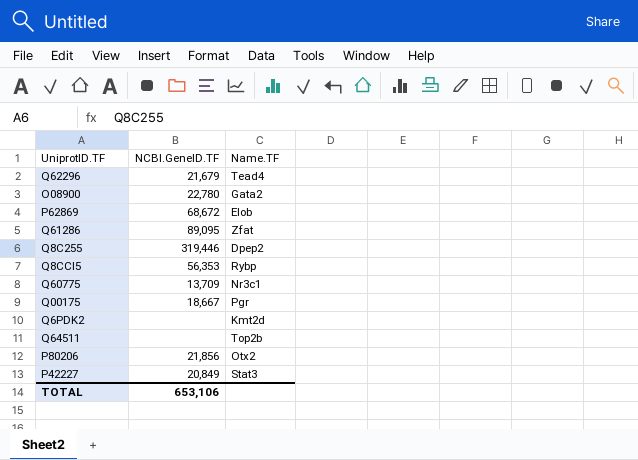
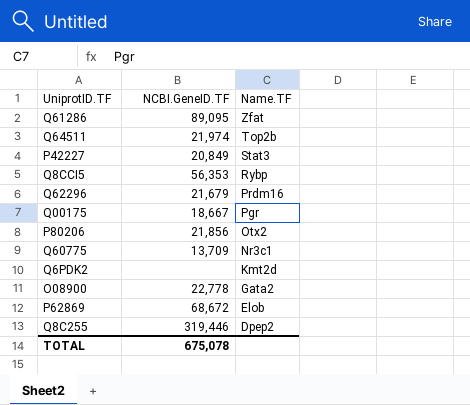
row order: none -> Name.TF descending
Q64511 | NCBI.GeneID.TF: none -> 21,974
Q62296 | Name.TF: Tead4 -> Prdm16
O08900 | NCBI.GeneID.TF: 22,780 -> 22,778
TOTAL | NCBI.GeneID.TF: 653,106 -> 675,078

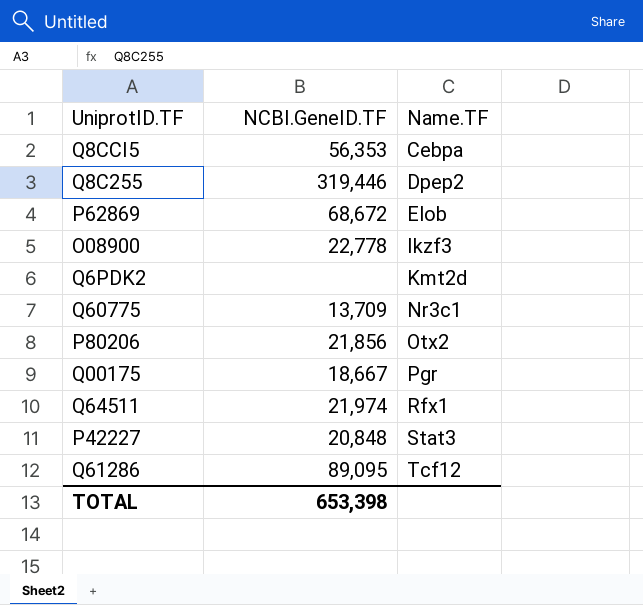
row order: Name.TF descending -> Name.TF ascending
row Q62296: 21,679 | Prdm16 -> none
Q8CCI5 | Name.TF: Rybp -> Cebpa
O08900 | Name.TF: Gata2 -> Ikzf3
Q64511 | Name.TF: Top2b -> Rfx1
P42227 | NCBI.GeneID.TF: 20,849 -> 20,848
Q61286 | Name.TF: Zfat -> Tcf12
TOTAL | NCBI.GeneID.TF: 675,078 -> 653,398

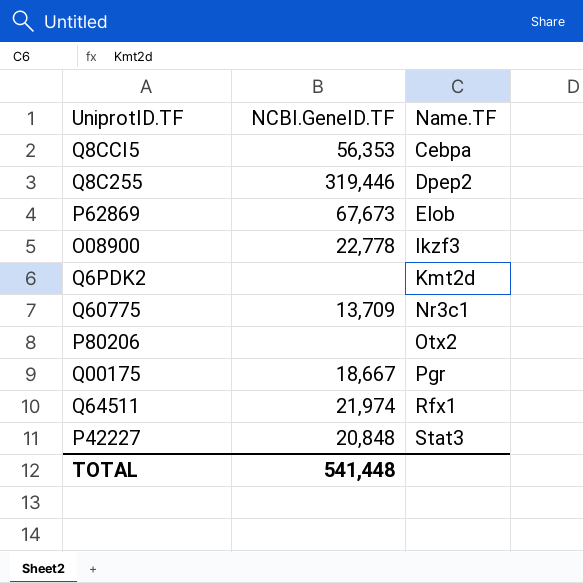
row Q61286: 89,095 | Tcf12 -> none
P62869 | NCBI.GeneID.TF: 68,672 -> 67,673
P80206 | NCBI.GeneID.TF: 21,856 -> none
TOTAL | NCBI.GeneID.TF: 653,398 -> 541,448

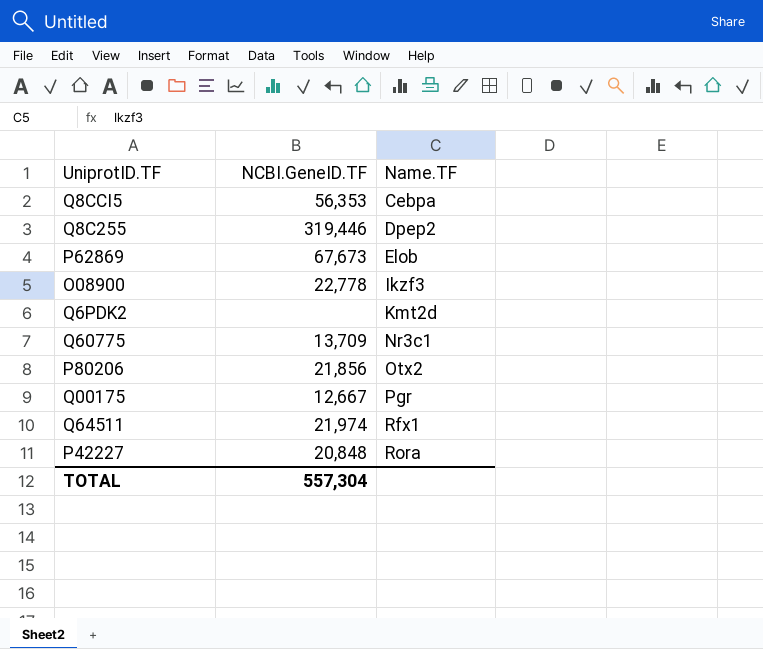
P80206 | NCBI.GeneID.TF: none -> 21,856
Q00175 | NCBI.GeneID.TF: 18,667 -> 12,667
P42227 | Name.TF: Stat3 -> Rora
TOTAL | NCBI.GeneID.TF: 541,448 -> 557,304

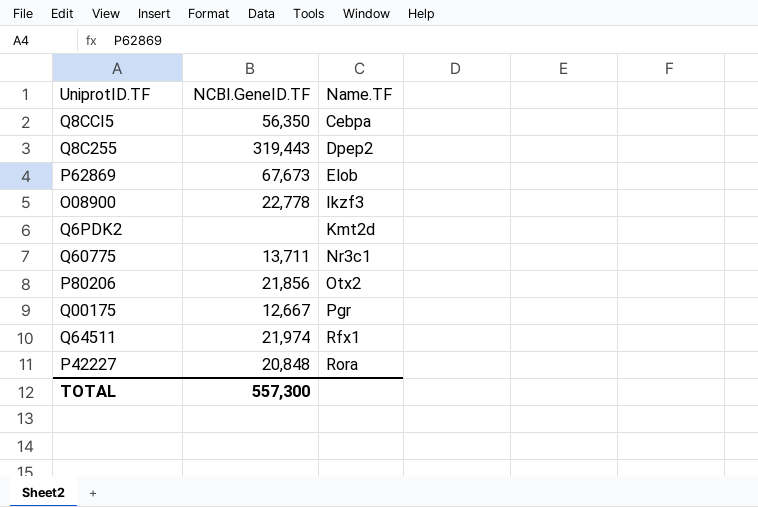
Q8CCI5 | NCBI.GeneID.TF: 56,353 -> 56,350
Q8C255 | NCBI.GeneID.TF: 319,446 -> 319,443
Q60775 | NCBI.GeneID.TF: 13,709 -> 13,711
TOTAL | NCBI.GeneID.TF: 557,304 -> 557,300

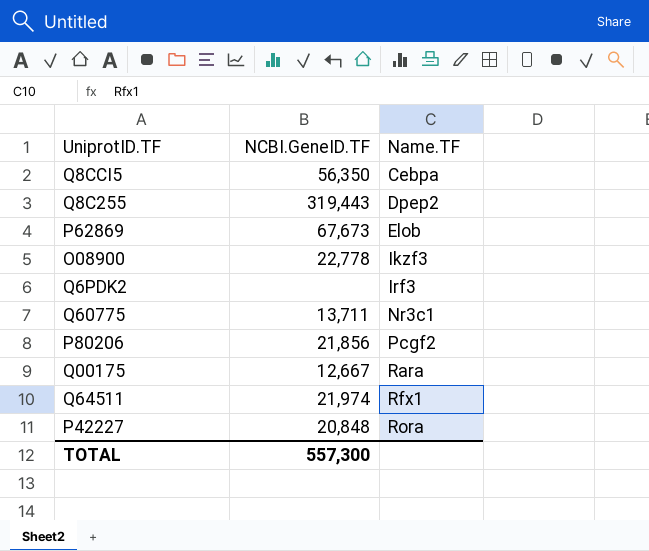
Q6PDK2 | Name.TF: Kmt2d -> Irf3
P80206 | Name.TF: Otx2 -> Pcgf2
Q00175 | Name.TF: Pgr -> Rara

